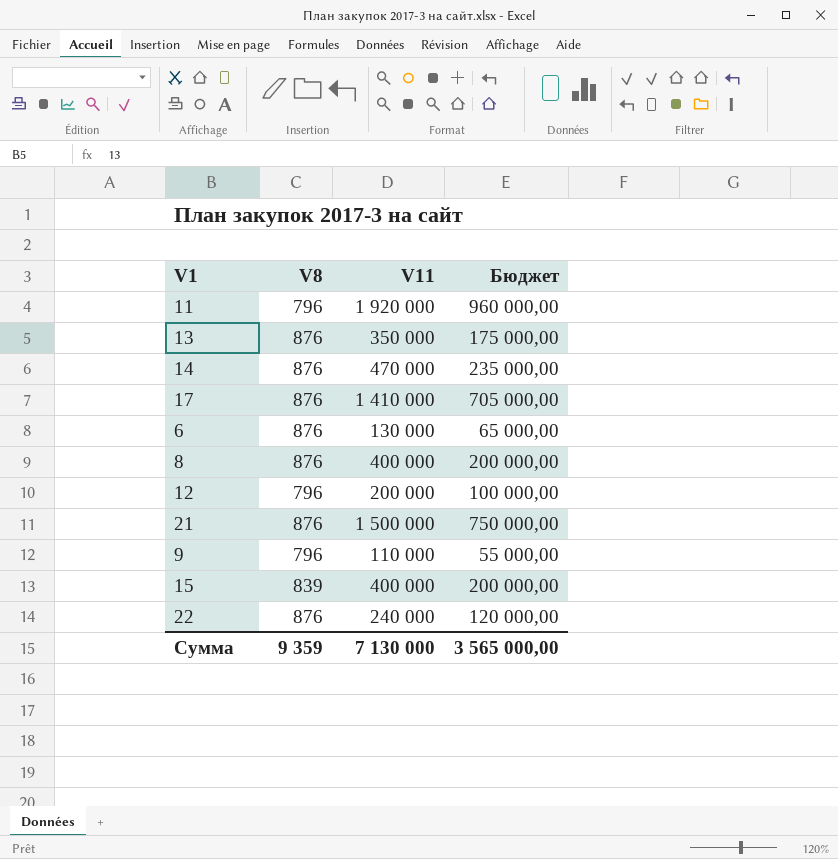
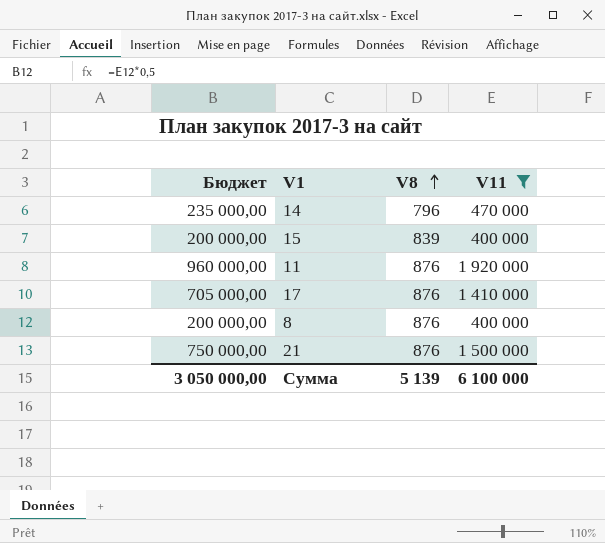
filter: none -> V11 >= 400 000
row order: none -> V8 ascending
column Бюджет | position: 4 -> 1
14 | V8: 876 -> 796
11 | V8: 796 -> 876
Сумма | Бюджет: 3 565 000,00 -> 3 050 000,00
Сумма | V8: 9 359 -> 5 139
Сумма | V11: 7 130 000 -> 6 100 000

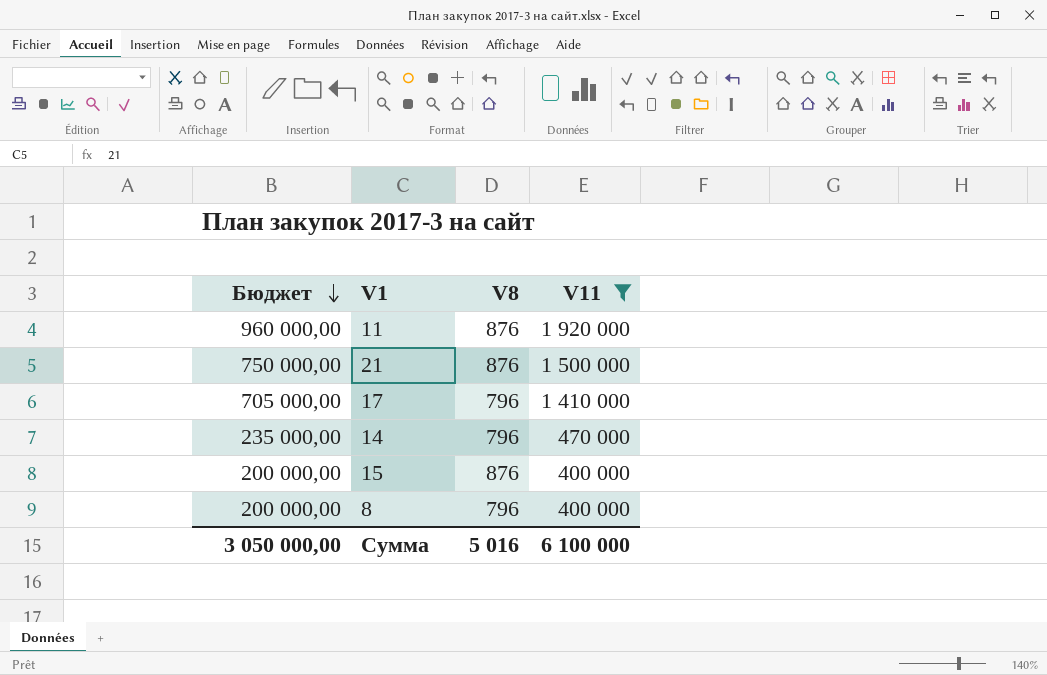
row order: V8 ascending -> Бюджет descending
17 | V8: 876 -> 796
15 | V8: 839 -> 876
8 | V8: 876 -> 796
Сумма | V8: 5 139 -> 5 016

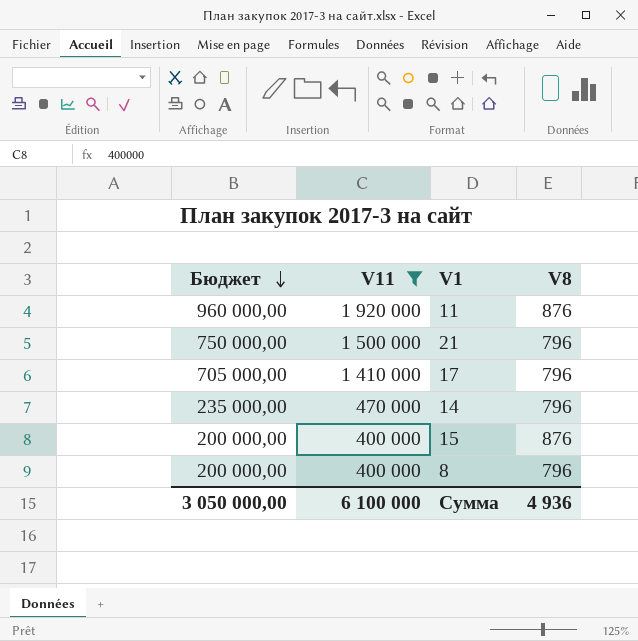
column V11 | position: 4 -> 2
21 | V8: 876 -> 796
Сумма | V8: 5 016 -> 4 936

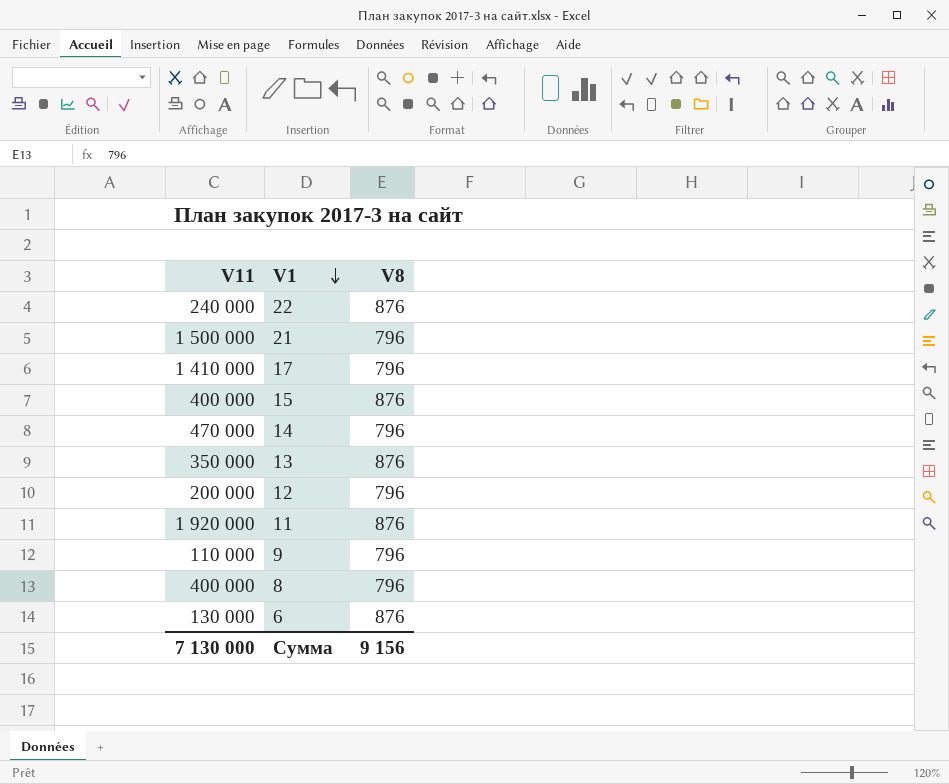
filter: V11 >= 400 000 -> none
row order: Бюджет descending -> V1 descending
column Бюджет | formula: [V11] * 0,5 -> none
Сумма | V11: 6 100 000 -> 7 130 000
Сумма | V8: 4 936 -> 9 156

